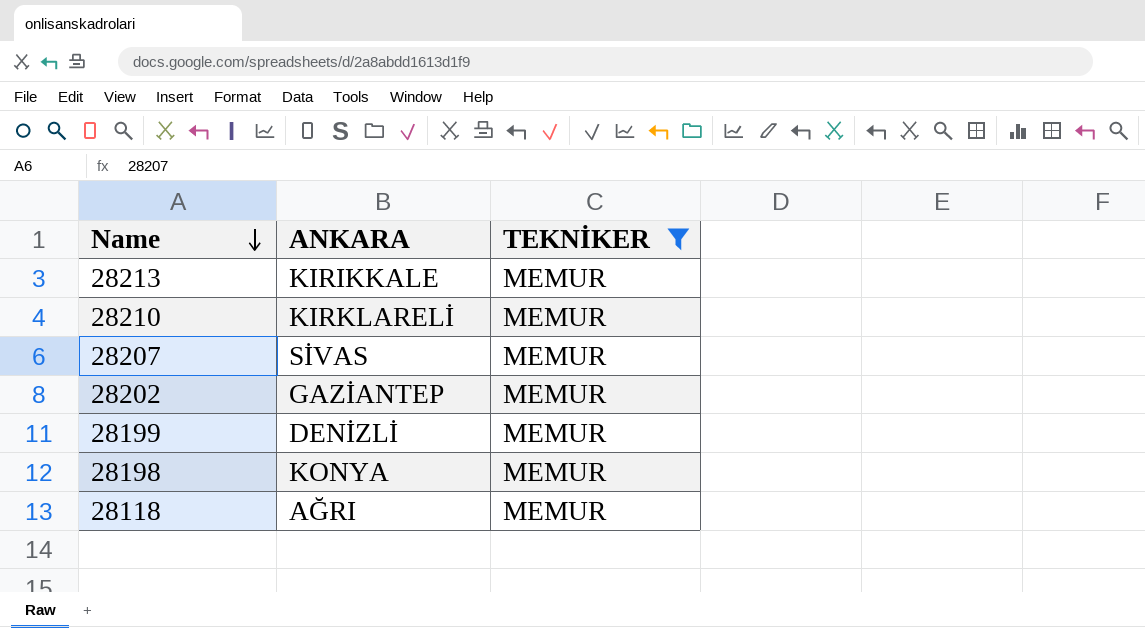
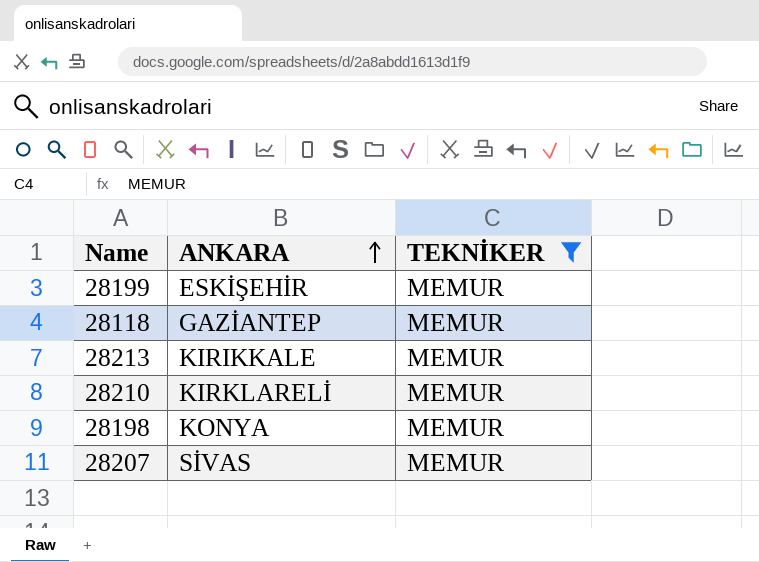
row order: Name descending -> ANKARA ascending
row 28202: GAZİANTEP | MEMUR -> none
28199 | ANKARA: DENİZLİ -> ESKİŞEHİR
28118 | ANKARA: AĞRI -> GAZİANTEP

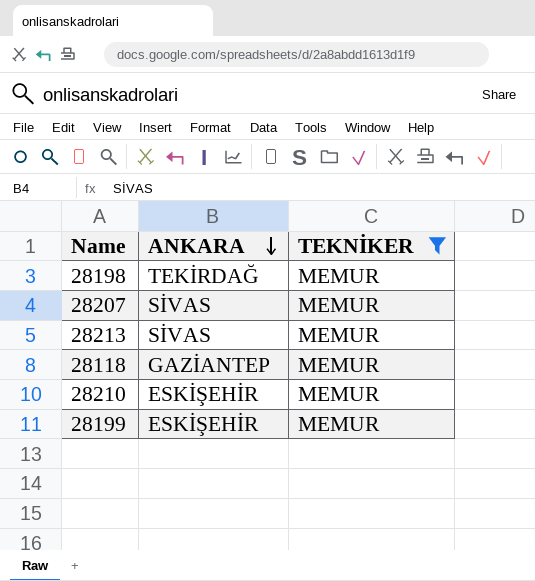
row order: ANKARA ascending -> ANKARA descending
28198 | ANKARA: KONYA -> TEKİRDAĞ
28213 | ANKARA: KIRIKKALE -> SİVAS
28210 | ANKARA: KIRKLARELİ -> ESKİŞEHİR

